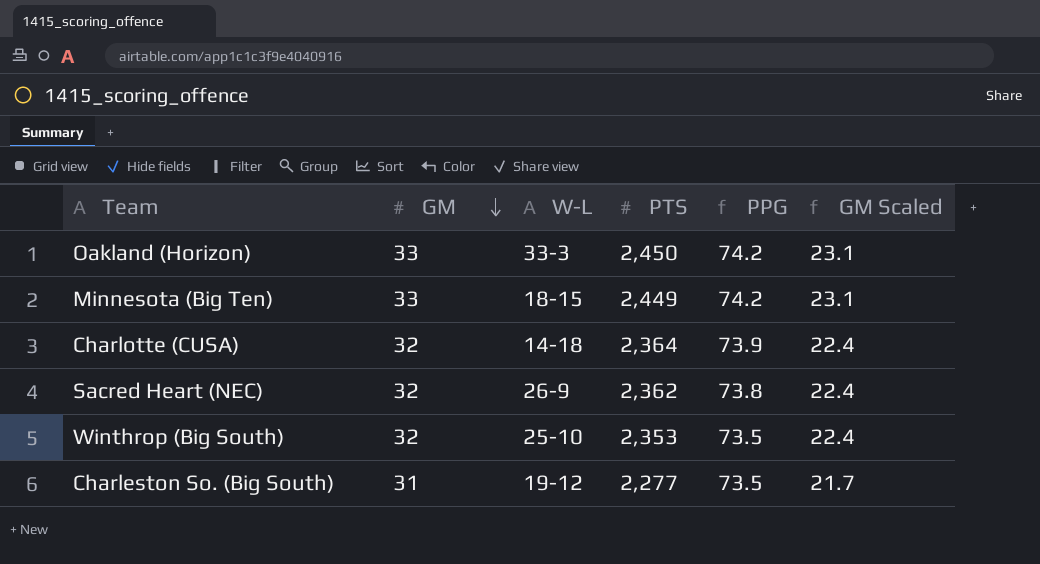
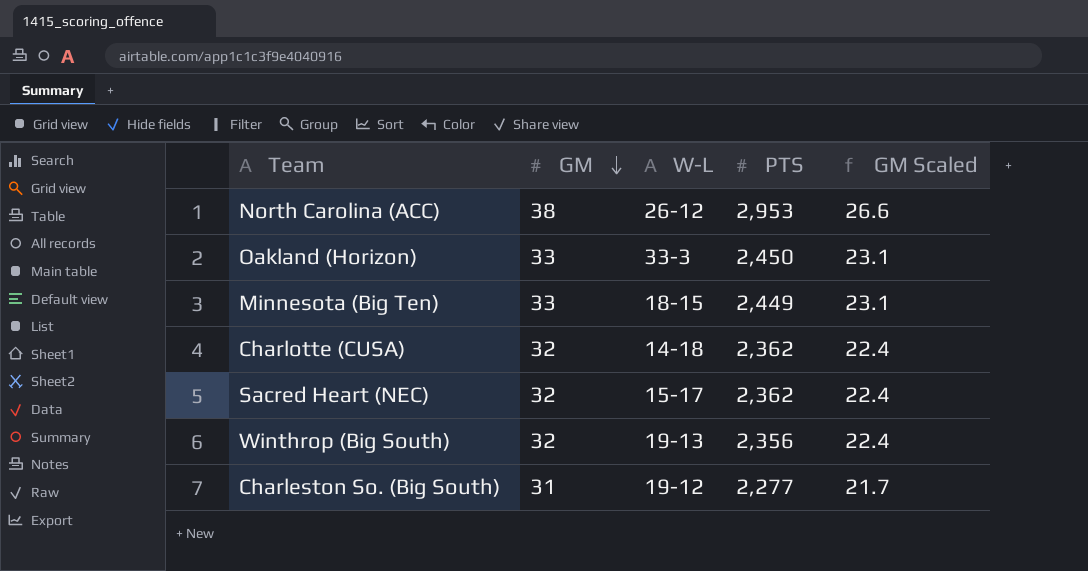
column PPG | formula: [PTS] / [GM] -> none
row North Carolina (ACC): none -> 38 | 26-12 | 2,953 | 26.6
Charlotte (CUSA) | PTS: 2,364 -> 2,362
Sacred Heart (NEC) | W-L: 26-9 -> 15-17
Winthrop (Big South) | W-L: 25-10 -> 19-13
Winthrop (Big South) | PTS: 2,353 -> 2,356

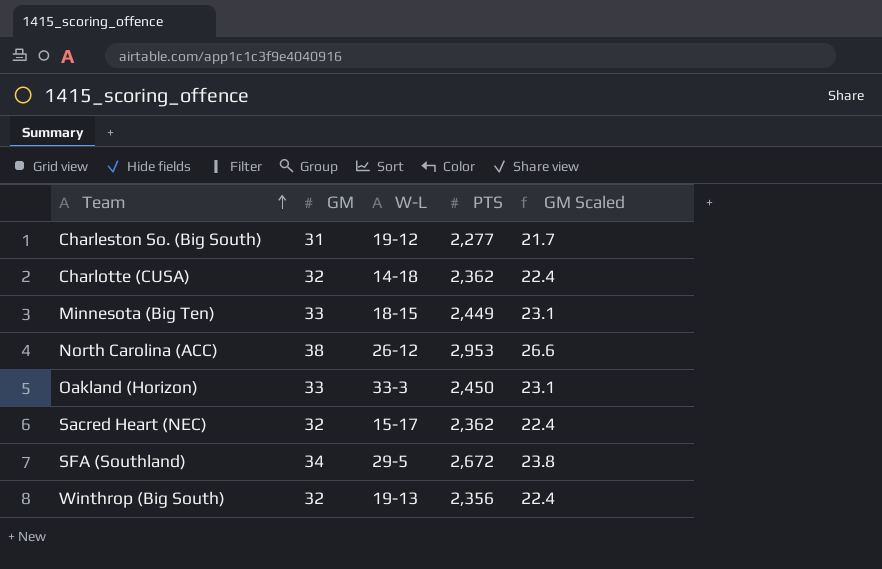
row order: GM descending -> Team ascending
row SFA (Southland): none -> 34 | 29-5 | 2,672 | 23.8

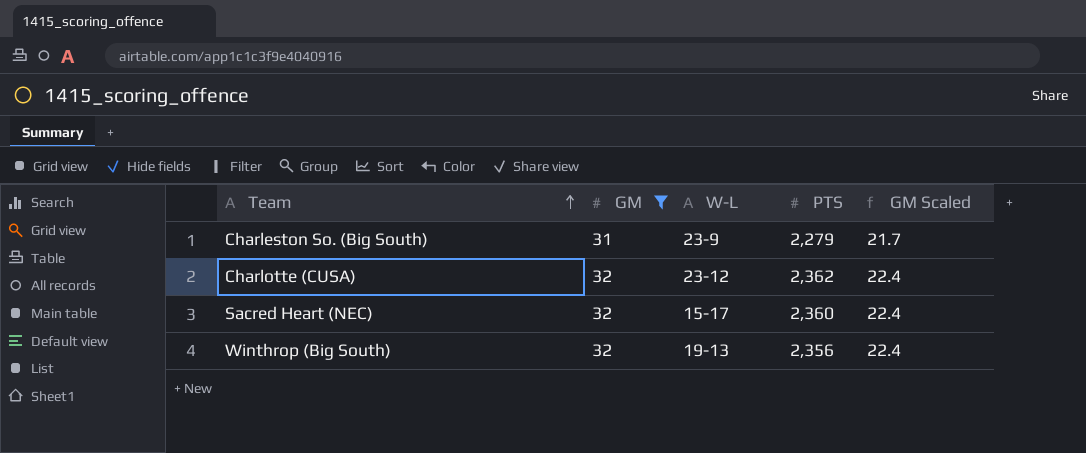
filter: none -> GM <= 32
Charleston So. (Big South) | W-L: 19-12 -> 23-9
Charleston So. (Big South) | PTS: 2,277 -> 2,279
Charlotte (CUSA) | W-L: 14-18 -> 23-12
Sacred Heart (NEC) | PTS: 2,362 -> 2,360

